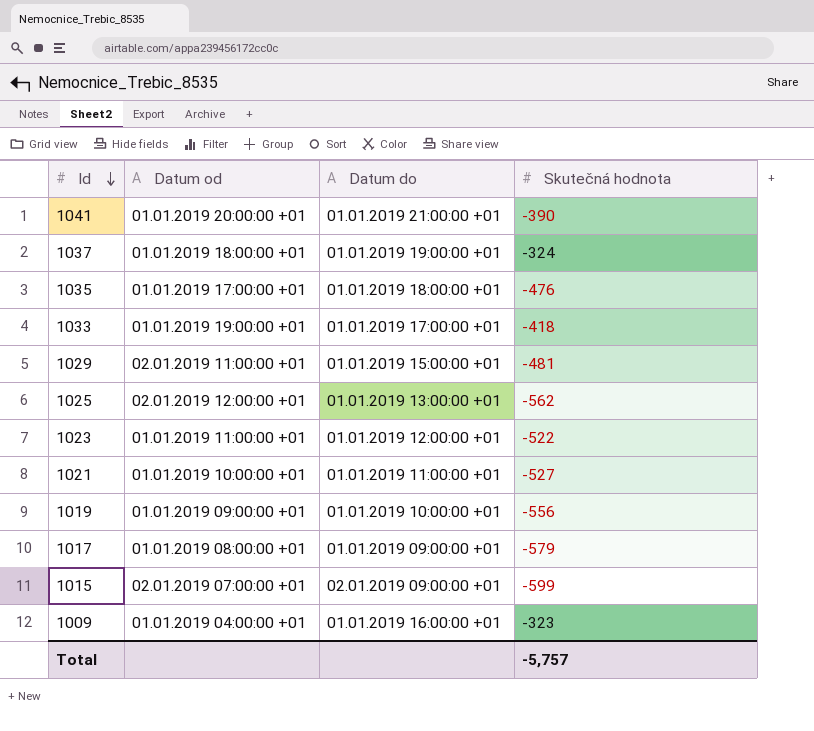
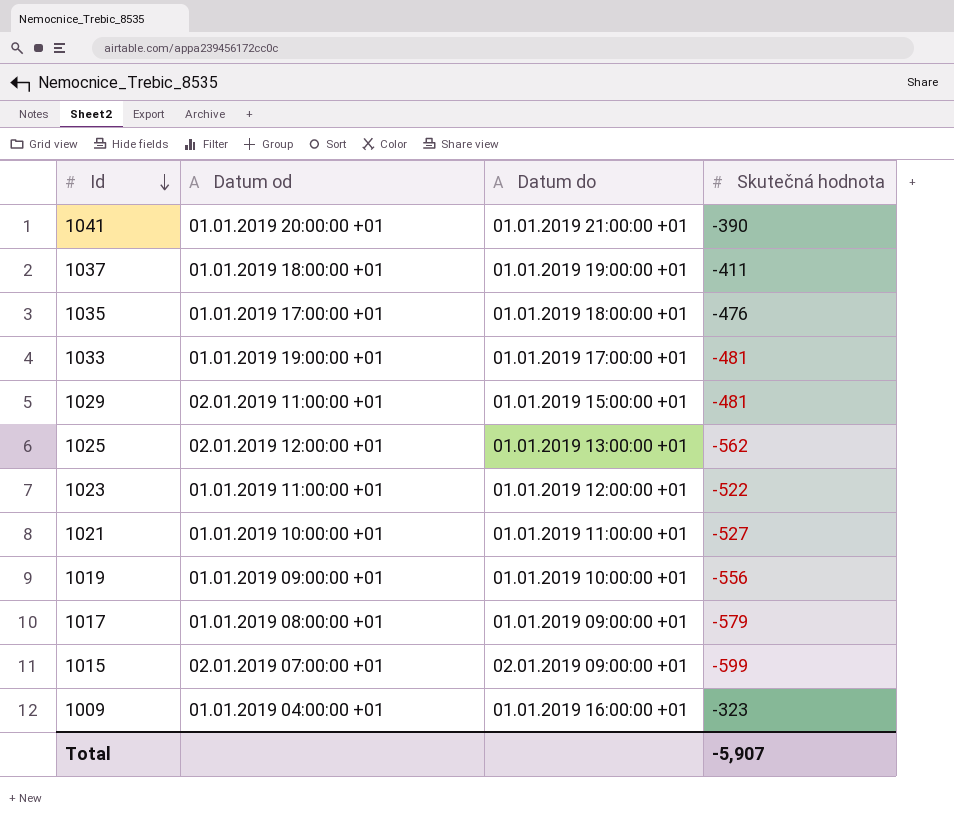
1037 | Skutečná hodnota: -324 -> -411
1033 | Skutečná hodnota: -418 -> -481
Total | Skutečná hodnota: -5,757 -> -5,907

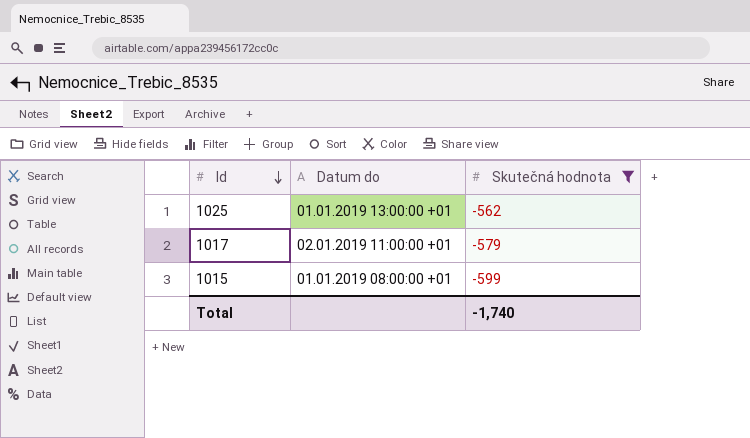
filter: none -> Skutečná hodnota <= -562
column Datum od | position: 2 -> none
1017 | Datum do: 01.01.2019 09:00:00 +01 -> 02.01.2019 11:00:00 +01
1015 | Datum do: 02.01.2019 09:00:00 +01 -> 01.01.2019 08:00:00 +01
Total | Skutečná hodnota: -5,907 -> -1,740

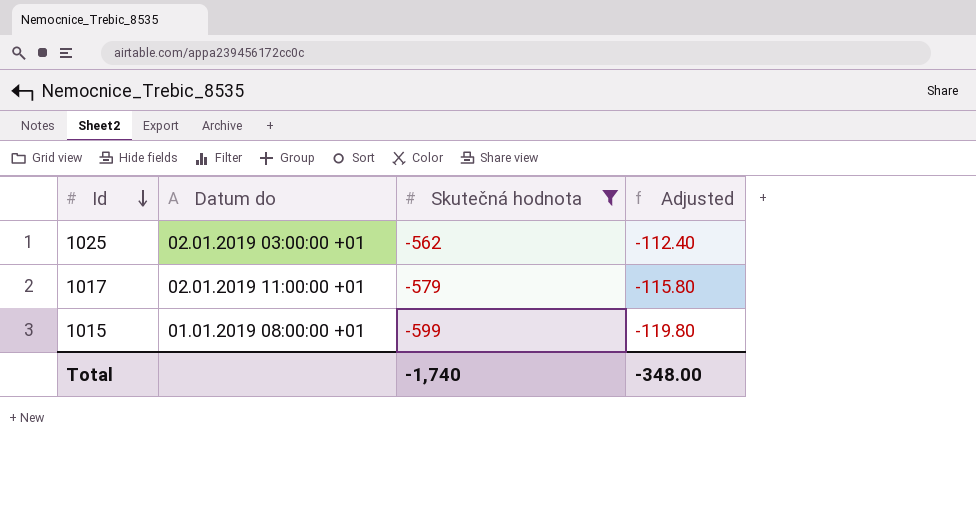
column Adjusted | formula: none -> [Skutečná hodnota] * 0.2
1025 | Datum do: 01.01.2019 13:00:00 +01 -> 02.01.2019 03:00:00 +01

